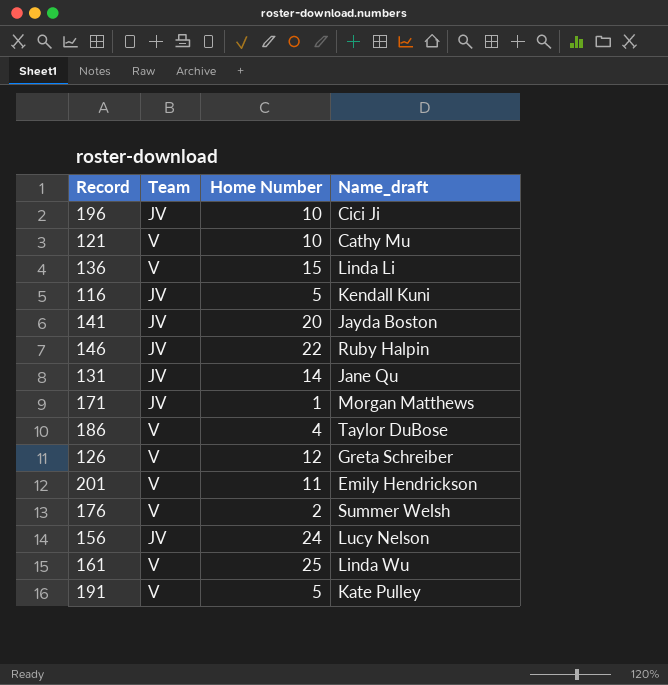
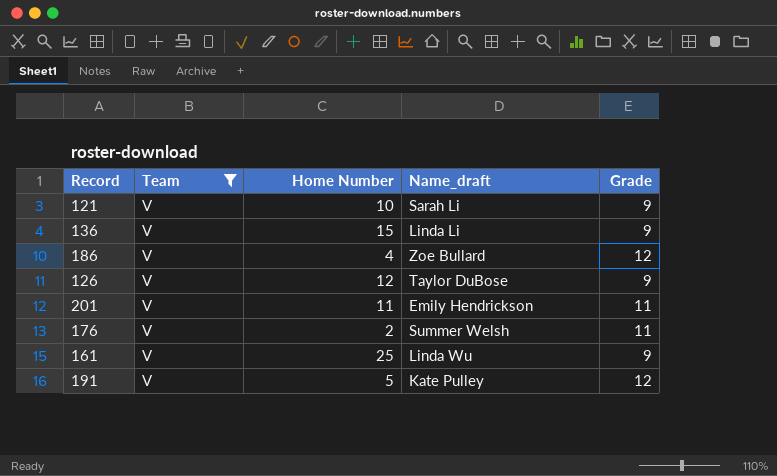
filter: none -> Team = V
column Grade | position: none -> 5
121 | Name_draft: Cathy Mu -> Sarah Li
186 | Name_draft: Taylor DuBose -> Zoe Bullard
126 | Name_draft: Greta Schreiber -> Taylor DuBose

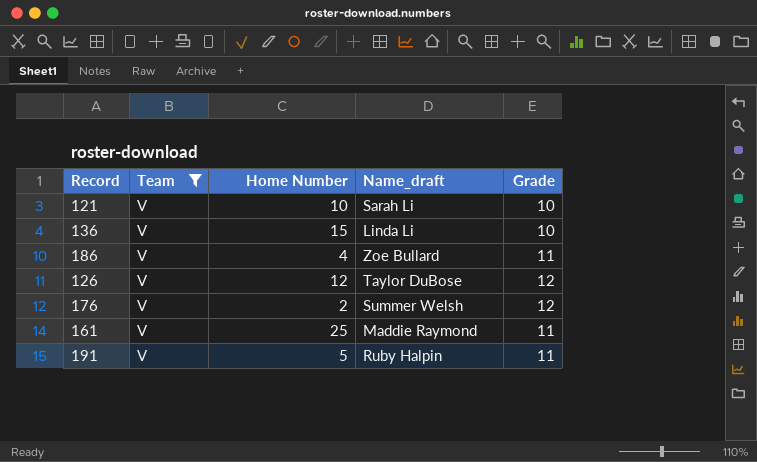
row 201: V | 11 | Emily Hendrickson | 11 -> none
121 | Grade: 9 -> 10
136 | Grade: 9 -> 10
186 | Grade: 12 -> 11
126 | Grade: 9 -> 12
176 | Grade: 11 -> 12
161 | Name_draft: Linda Wu -> Maddie Raymond
161 | Grade: 9 -> 11
191 | Name_draft: Kate Pulley -> Ruby Halpin
191 | Grade: 12 -> 11

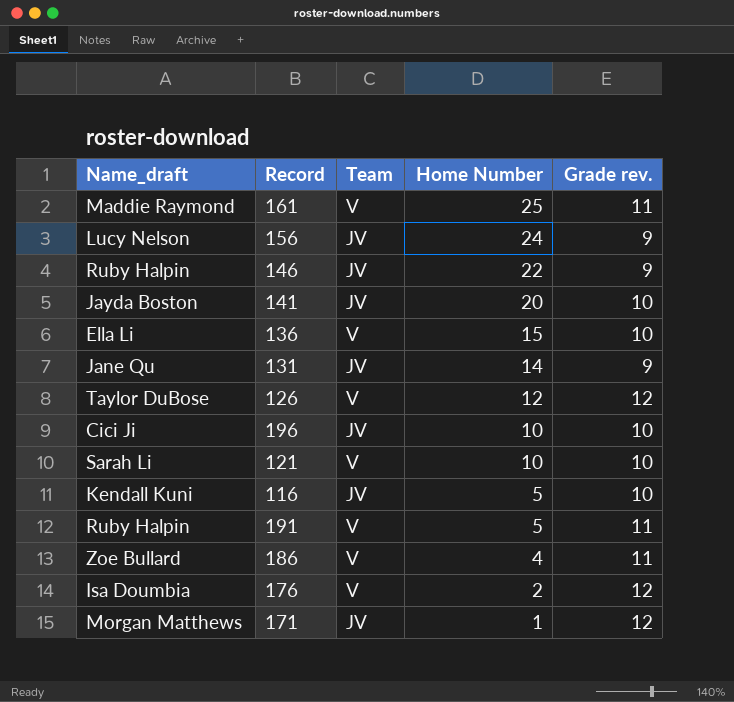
filter: Team = V -> none
row order: none -> Home Number descending
column Name_draft | position: 4 -> 1
column name: Grade -> Grade rev.
136 | Name_draft: Linda Li -> Ella Li
176 | Name_draft: Summer Welsh -> Isa Doumbia

